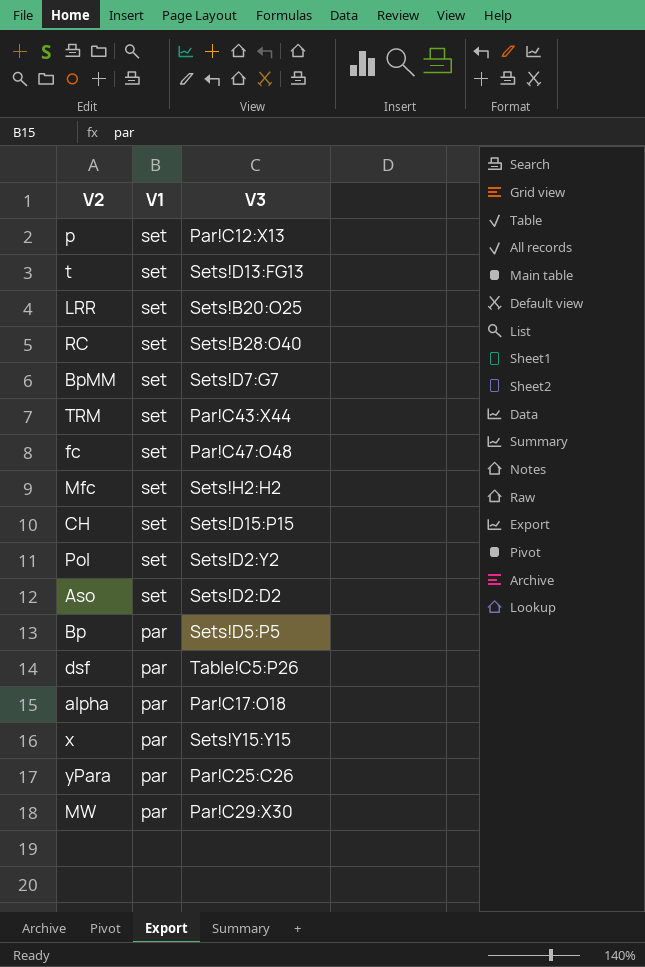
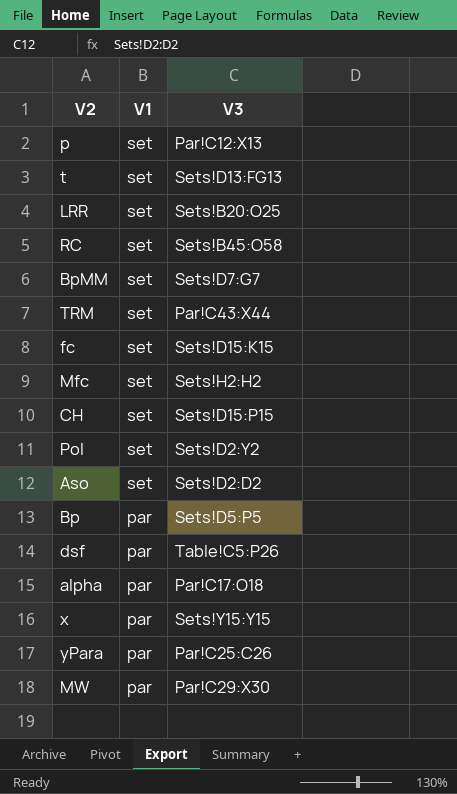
RC | V3: Sets!B28:O40 -> Sets!B45:O58
fc | V3: Par!C47:O48 -> Sets!D15:K15

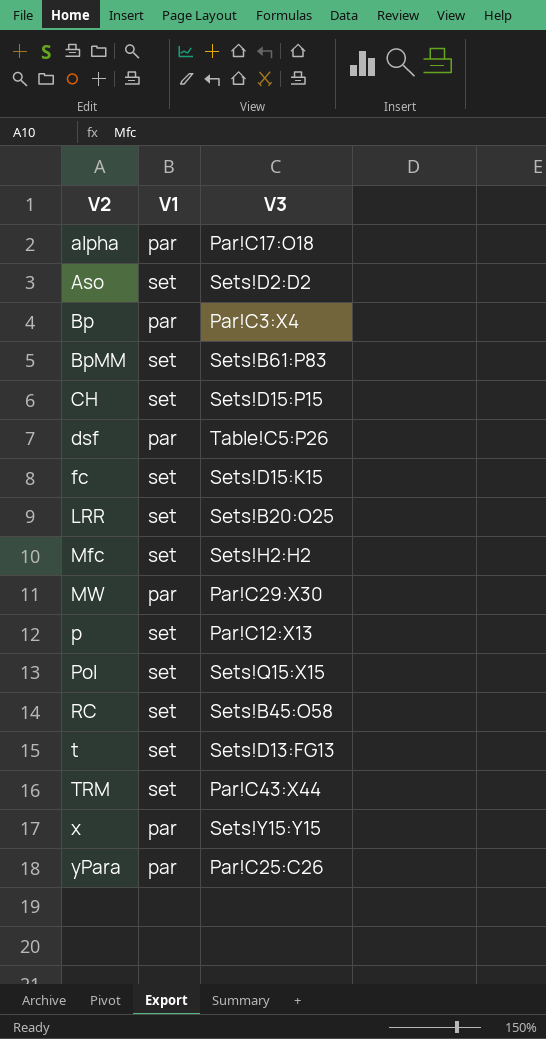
row order: V1 descending -> V2 ascending
Bp | V3: Sets!D5:P5 -> Par!C3:X4
BpMM | V3: Sets!D7:G7 -> Sets!B61:P83
Pol | V3: Sets!D2:Y2 -> Sets!Q15:X15

